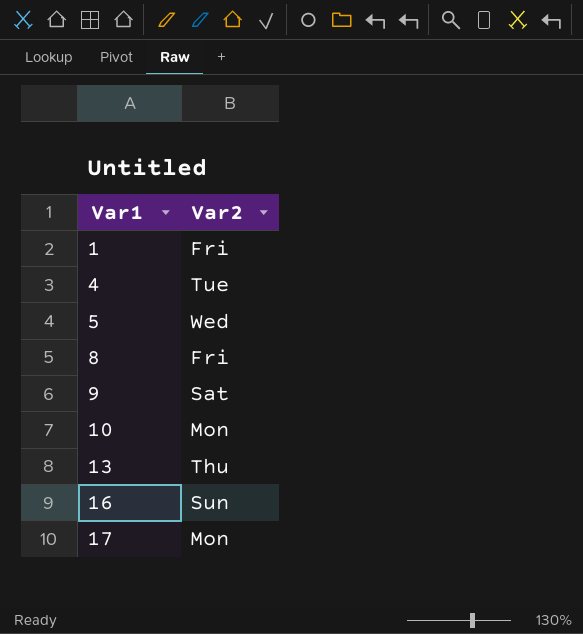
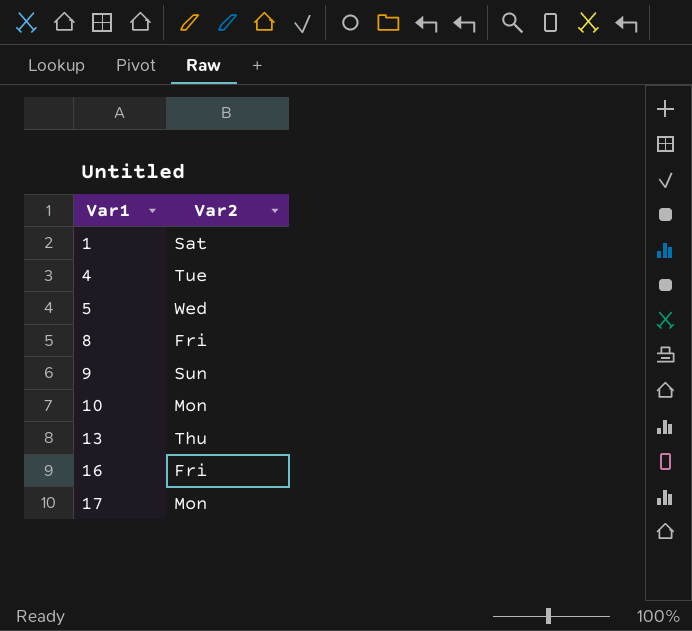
1 | Var2: Fri -> Sat
9 | Var2: Sat -> Sun
16 | Var2: Sun -> Fri

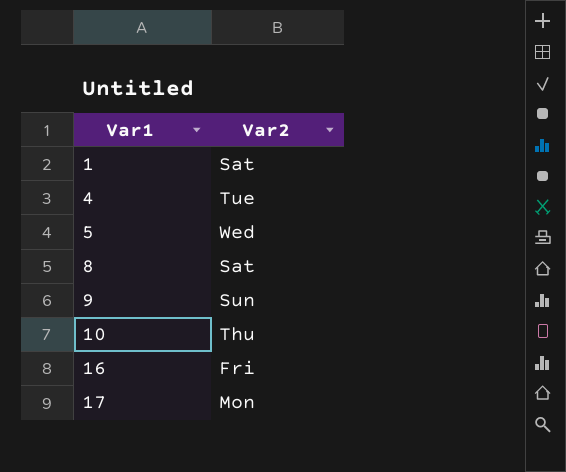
row 13: Thu -> none
8 | Var2: Fri -> Sat
10 | Var2: Mon -> Thu

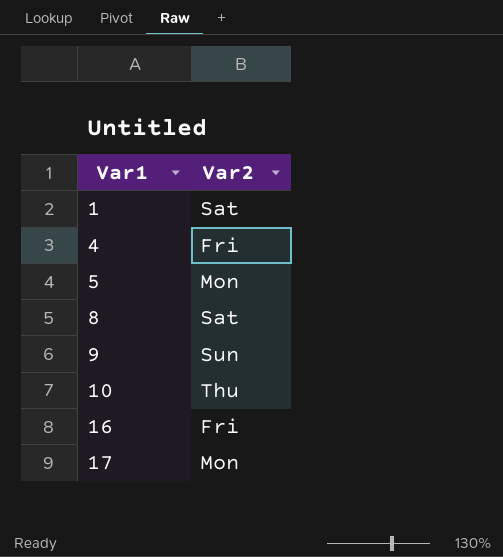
4 | Var2: Tue -> Fri
5 | Var2: Wed -> Mon

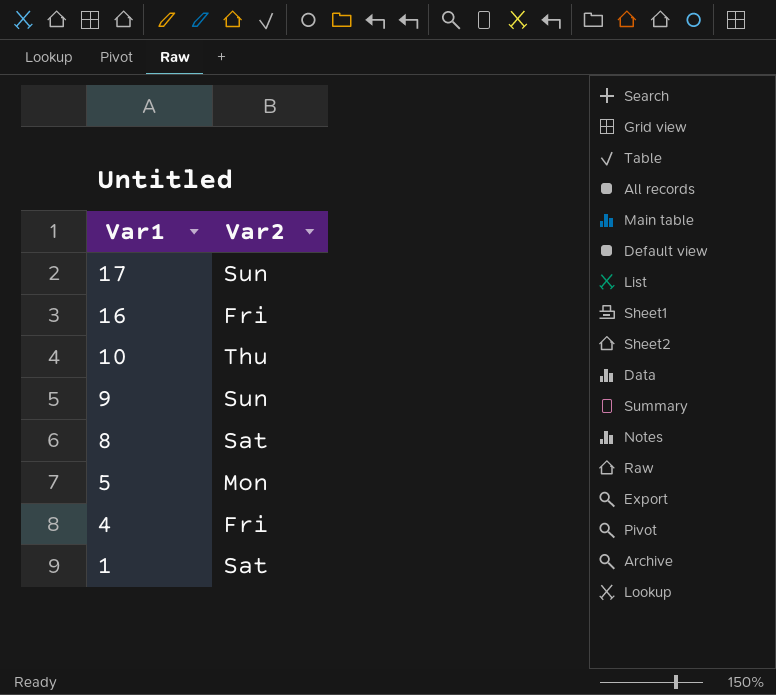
row order: Var1 ascending -> Var1 descending
17 | Var2: Mon -> Sun

